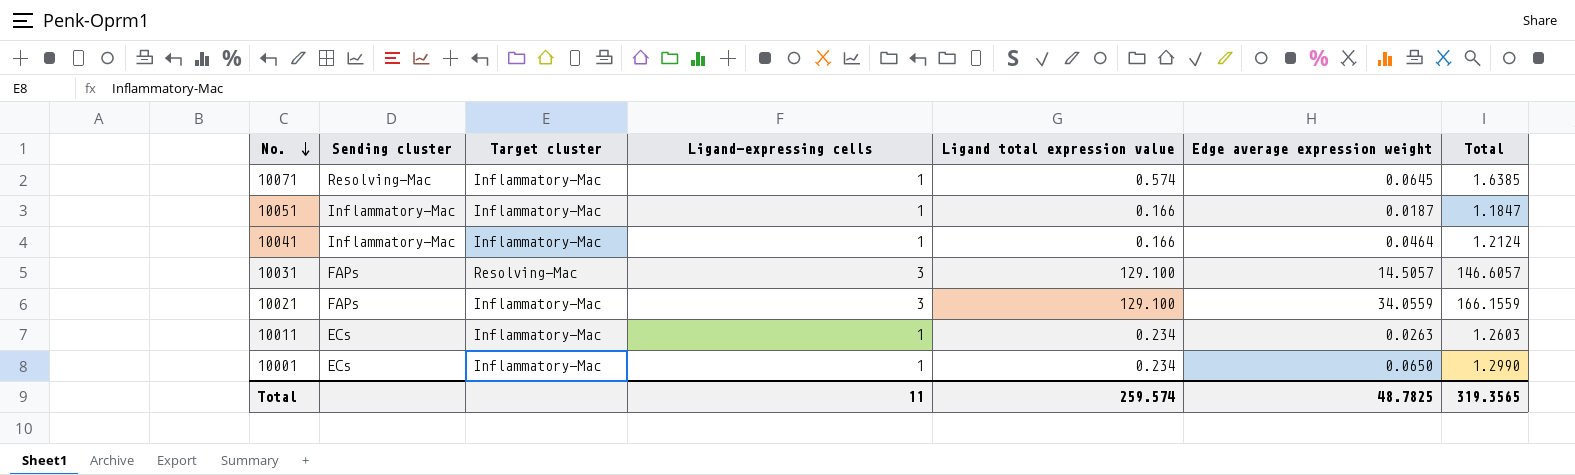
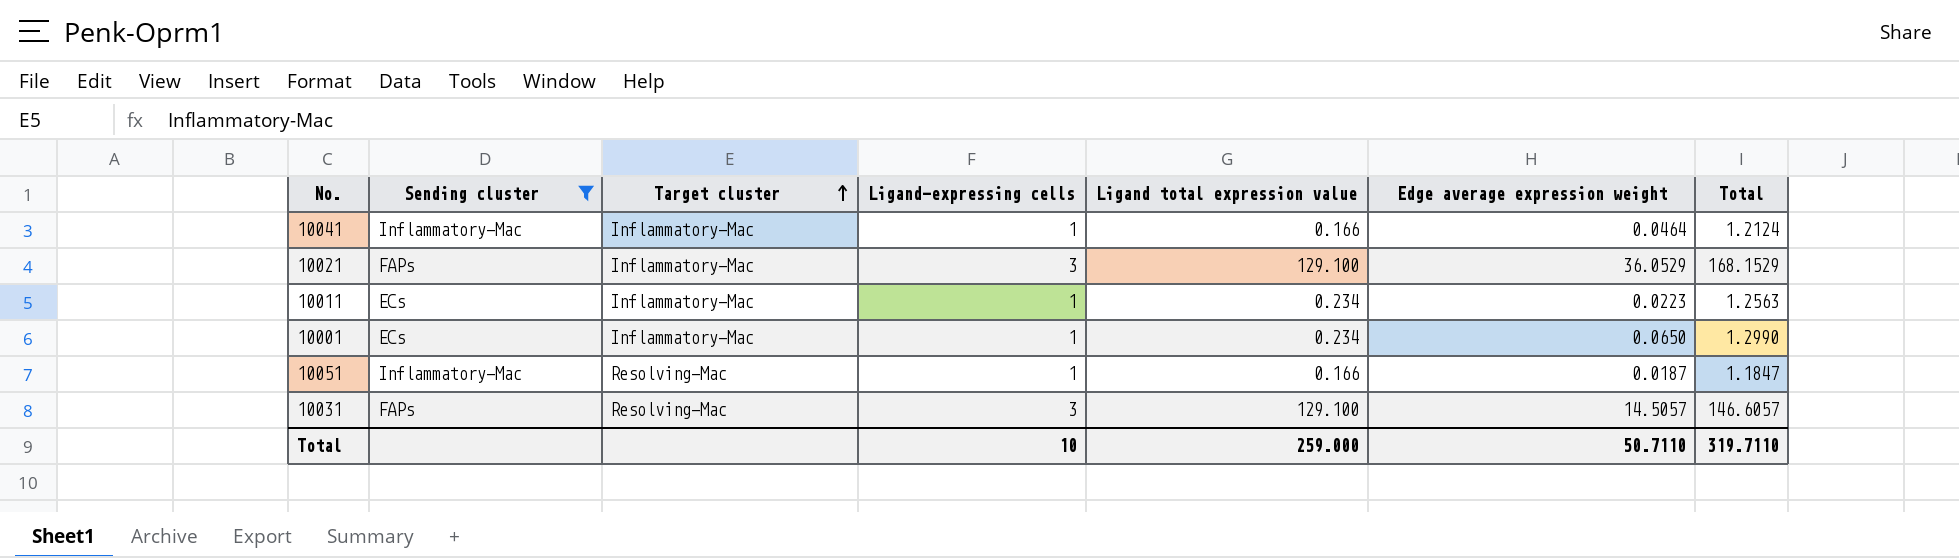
filter: none -> Sending cluster != Resolving-Mac
row order: No. descending -> Target cluster ascending
10021 | Edge average expression weight: 34.0559 -> 36.0529
10021 | Total: 166.1559 -> 168.1529
10011 | Edge average expression weight: 0.0263 -> 0.0223
10011 | Total: 1.2603 -> 1.2563
10051 | Target cluster: Inflammatory-Mac -> Resolving-Mac
Total | Ligand-expressing cells: 11 -> 10
Total | Ligand total expression value: 259.574 -> 259.000
Total | Edge average expression weight: 48.7825 -> 50.7110
Total | Total: 319.3565 -> 319.7110

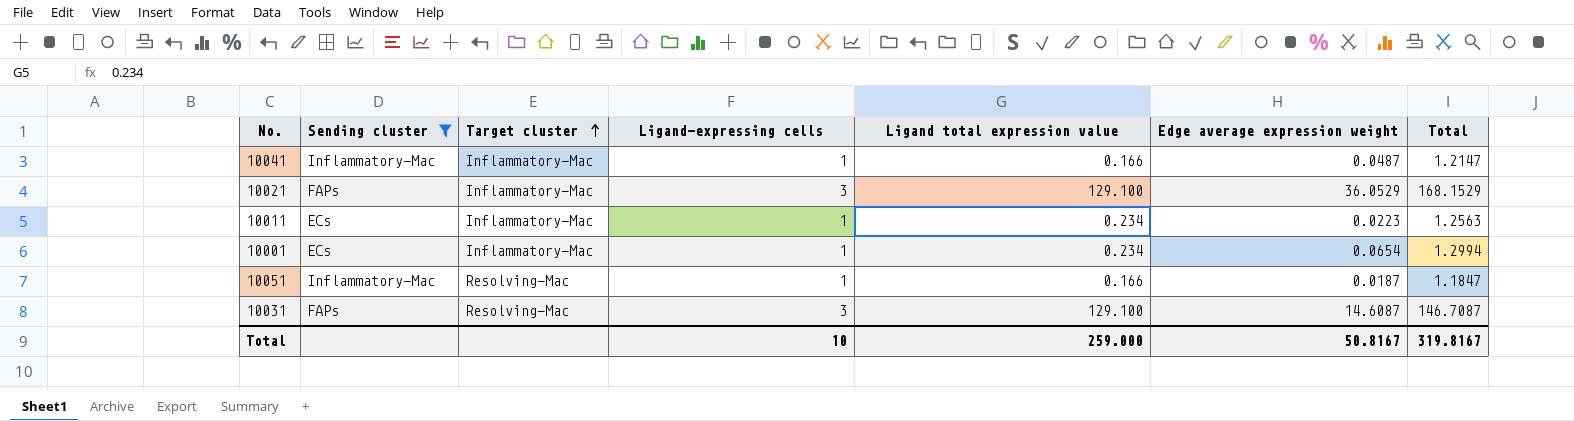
10041 | Edge average expression weight: 0.0464 -> 0.0487
10041 | Total: 1.2124 -> 1.2147
10001 | Edge average expression weight: 0.0650 -> 0.0654
10001 | Total: 1.2990 -> 1.2994
10031 | Edge average expression weight: 14.5057 -> 14.6087
10031 | Total: 146.6057 -> 146.7087
Total | Edge average expression weight: 50.7110 -> 50.8167
Total | Total: 319.7110 -> 319.8167

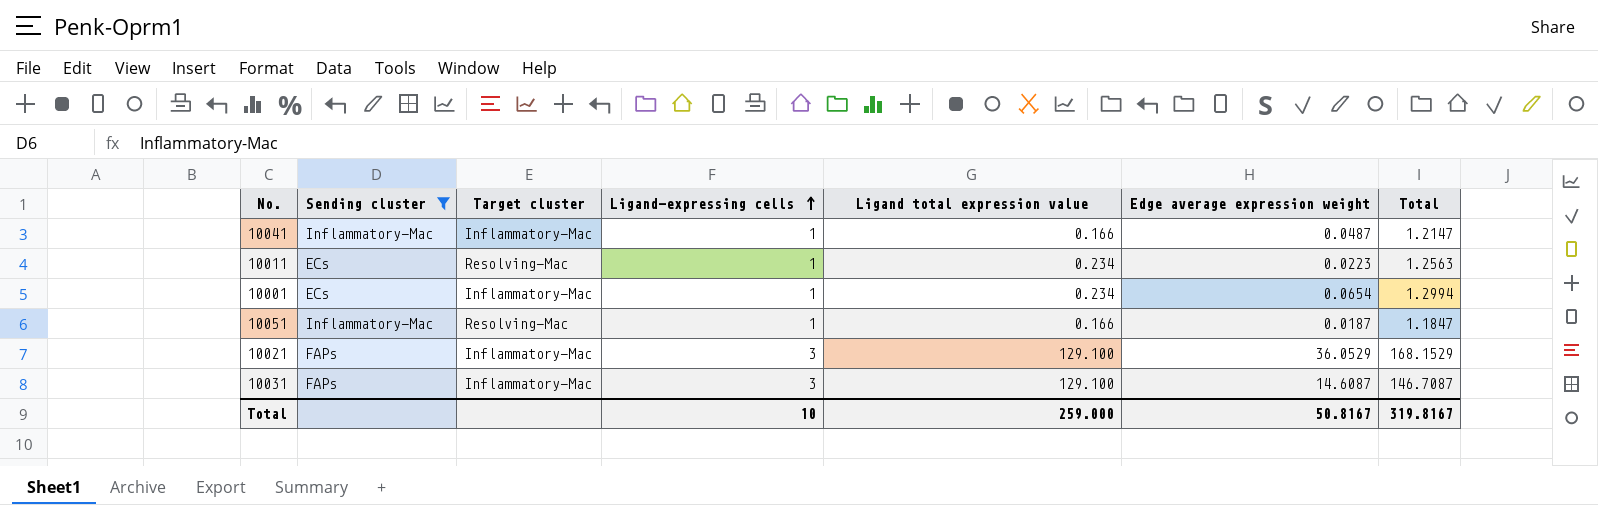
row order: Target cluster ascending -> Ligand-expressing cells ascending
10011 | Target cluster: Inflammatory-Mac -> Resolving-Mac
10031 | Target cluster: Resolving-Mac -> Inflammatory-Mac

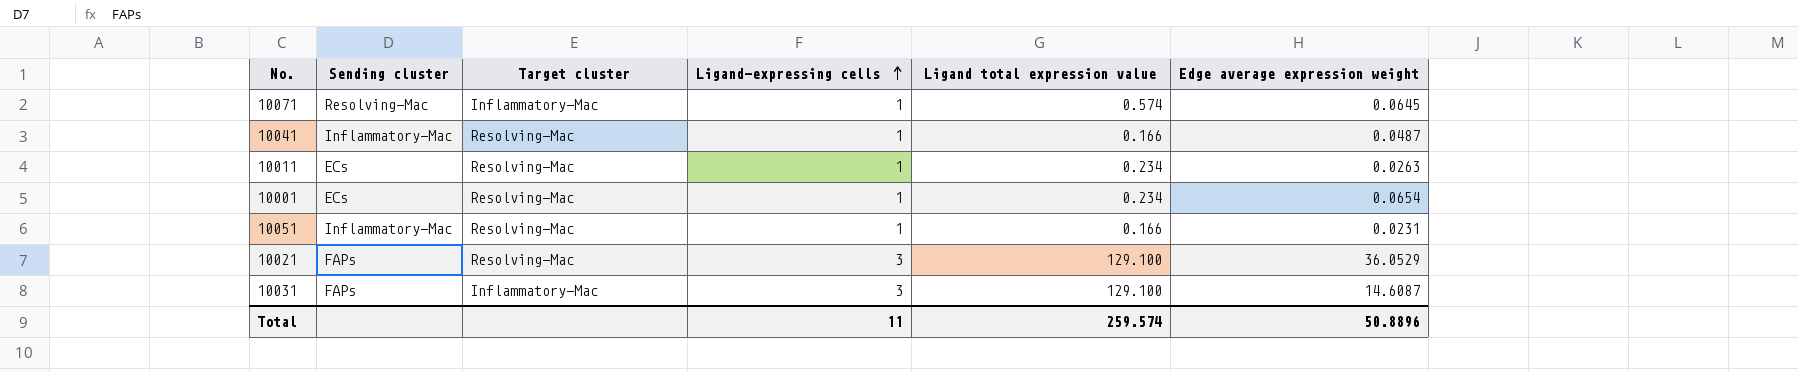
filter: Sending cluster != Resolving-Mac -> none
column Total | formula: [Ligand-expressing cells] + [Ligand total expression value] + [Edge average expression weight] -> none
10041 | Target cluster: Inflammatory-Mac -> Resolving-Mac
10011 | Edge average expression weight: 0.0223 -> 0.0263
10001 | Target cluster: Inflammatory-Mac -> Resolving-Mac
10051 | Edge average expression weight: 0.0187 -> 0.0231
10021 | Target cluster: Inflammatory-Mac -> Resolving-Mac
Total | Ligand-expressing cells: 10 -> 11
Total | Ligand total expression value: 259.000 -> 259.574
Total | Edge average expression weight: 50.8167 -> 50.8896

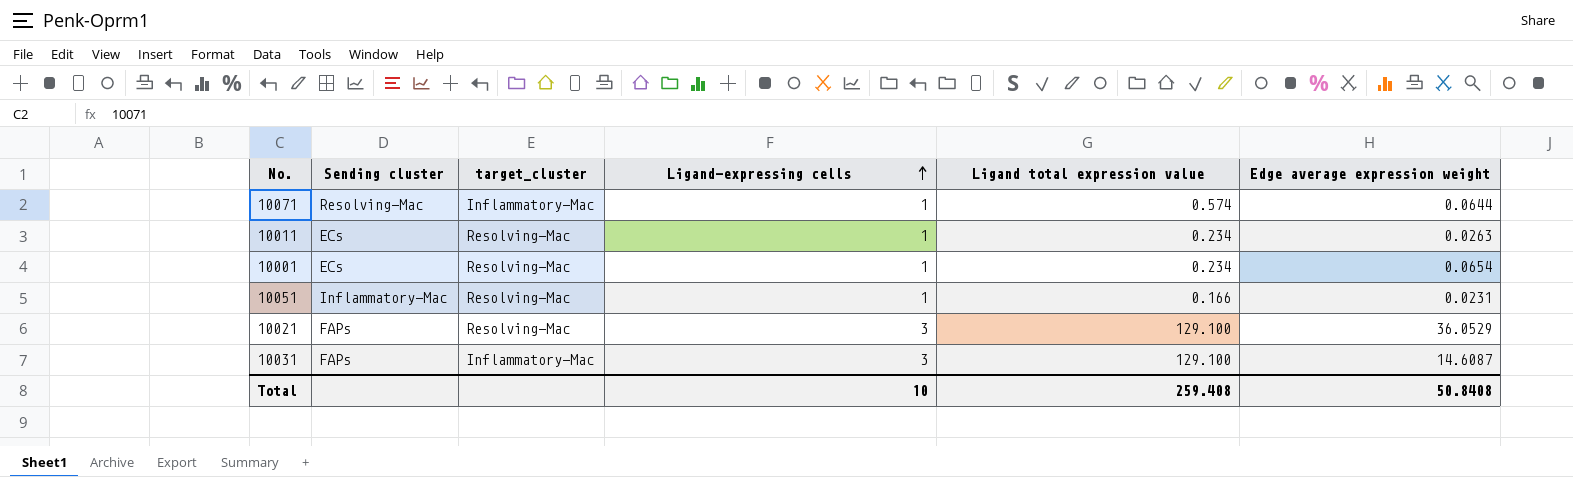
column name: Target cluster -> target_cluster
row 10041: Inflammatory-Mac | Resolving-Mac | 1 | 0.166 | 0.0487 -> none
10071 | Edge average expression weight: 0.0645 -> 0.0644
Total | Ligand-expressing cells: 11 -> 10
Total | Ligand total expression value: 259.574 -> 259.408
Total | Edge average expression weight: 50.8896 -> 50.8408

